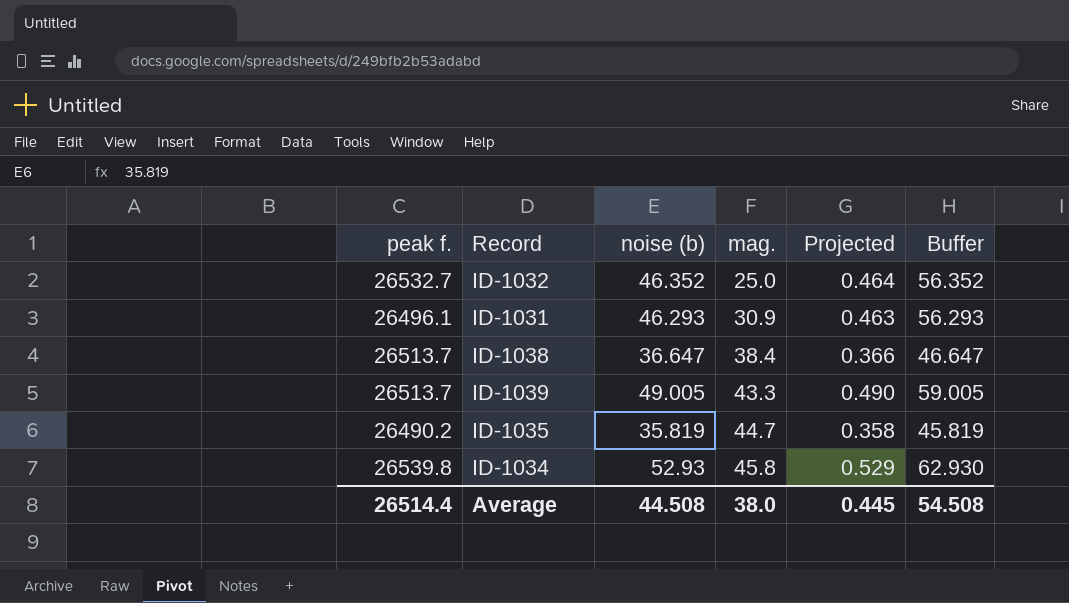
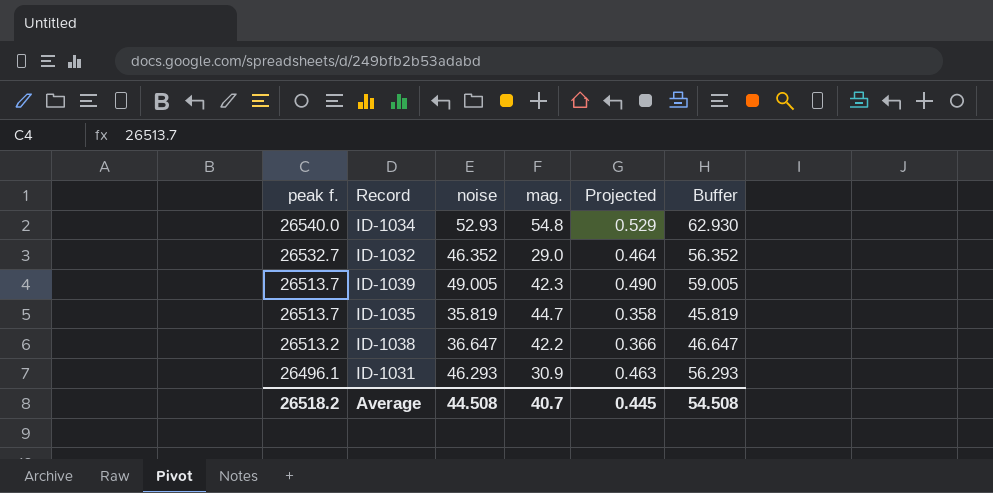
row order: mag. ascending -> peak f. descending
column name: noise (b) -> noise
ID-1034 | peak f.: 26539.8 -> 26540.0
ID-1034 | mag.: 45.8 -> 54.8
ID-1032 | mag.: 25.0 -> 29.0
ID-1039 | mag.: 43.3 -> 42.3
ID-1035 | peak f.: 26490.2 -> 26513.7
ID-1038 | peak f.: 26513.7 -> 26513.2
ID-1038 | mag.: 38.4 -> 42.2
Average | peak f.: 26514.4 -> 26518.2
Average | mag.: 38.0 -> 40.7

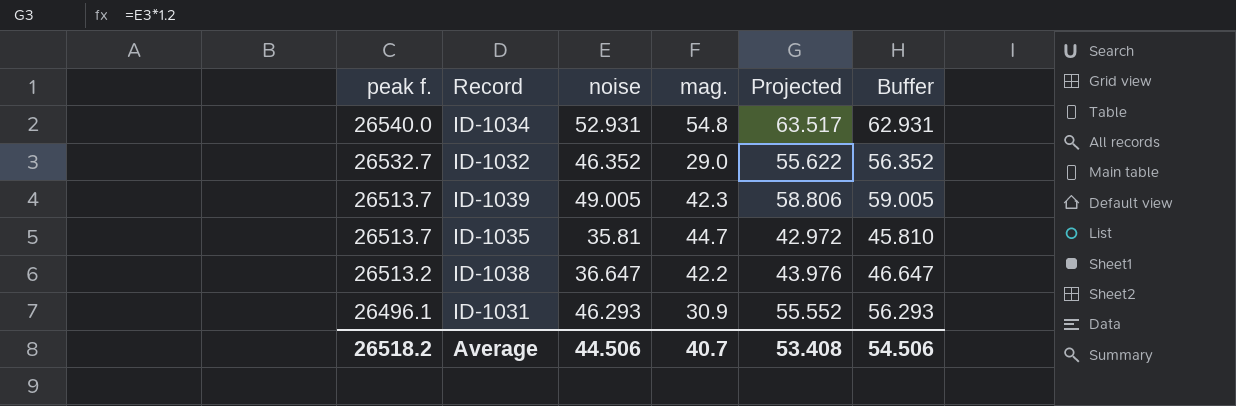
column Projected | formula: [noise] * 0.01 -> [noise] * 1.2
ID-1034 | noise: 52.93 -> 52.931
ID-1034 | Buffer: 62.930 -> 62.931
ID-1035 | noise: 35.819 -> 35.81
ID-1035 | Buffer: 45.819 -> 45.810
Average | noise: 44.508 -> 44.506
Average | Projected: 0.445 -> 53.408
Average | Buffer: 54.508 -> 54.506

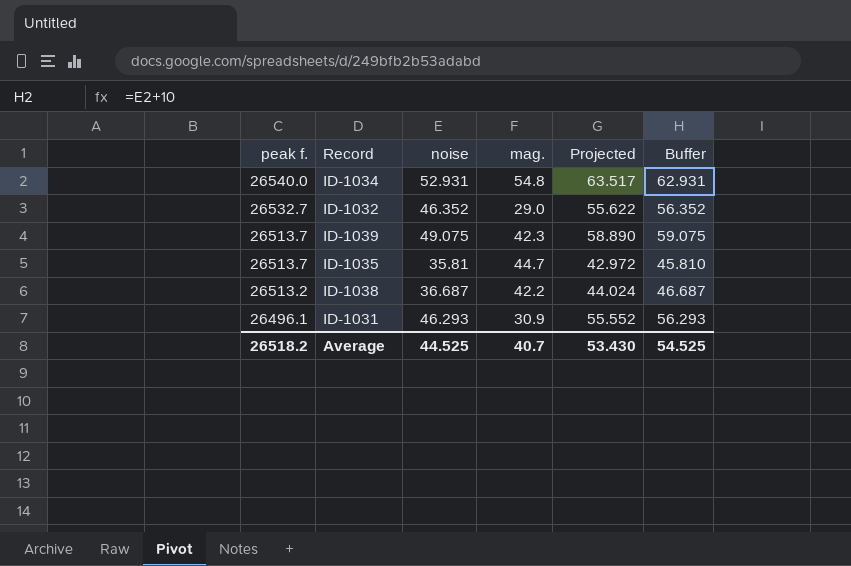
ID-1039 | noise: 49.005 -> 49.075
ID-1039 | Projected: 58.806 -> 58.890
ID-1039 | Buffer: 59.005 -> 59.075
ID-1038 | noise: 36.647 -> 36.687
ID-1038 | Projected: 43.976 -> 44.024
ID-1038 | Buffer: 46.647 -> 46.687
Average | noise: 44.506 -> 44.525
Average | Projected: 53.408 -> 53.430
Average | Buffer: 54.506 -> 54.525

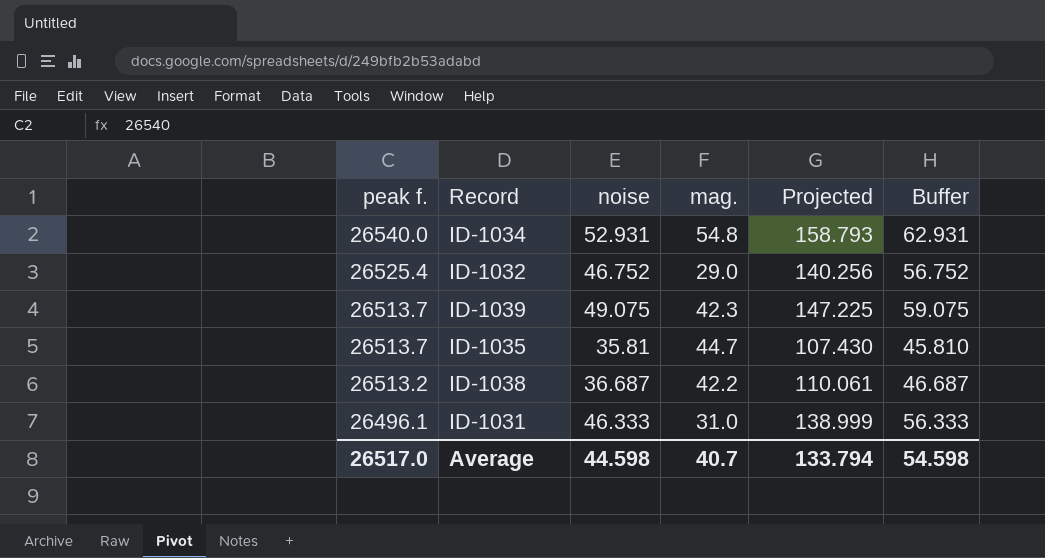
column Projected | formula: [noise] * 1.2 -> [noise] * 3
ID-1032 | peak f.: 26532.7 -> 26525.4
ID-1032 | noise: 46.352 -> 46.752
ID-1032 | Buffer: 56.352 -> 56.752
ID-1031 | noise: 46.293 -> 46.333
ID-1031 | mag.: 30.9 -> 31.0
ID-1031 | Buffer: 56.293 -> 56.333
Average | peak f.: 26518.2 -> 26517.0
Average | noise: 44.525 -> 44.598
Average | Projected: 53.430 -> 133.794
Average | Buffer: 54.525 -> 54.598

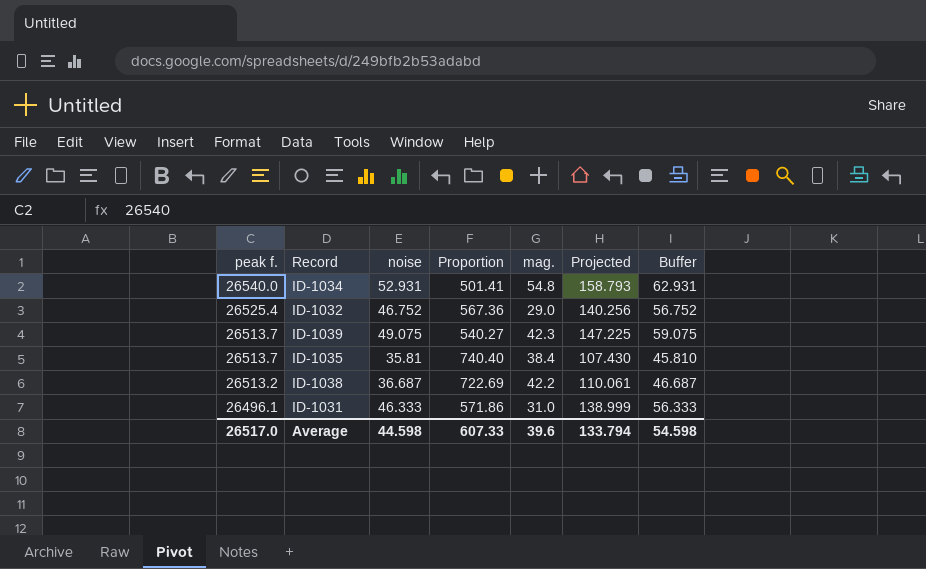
column Proportion | formula: none -> [peak f.] / [noise]
ID-1035 | mag.: 44.7 -> 38.4
Average | mag.: 40.7 -> 39.6

